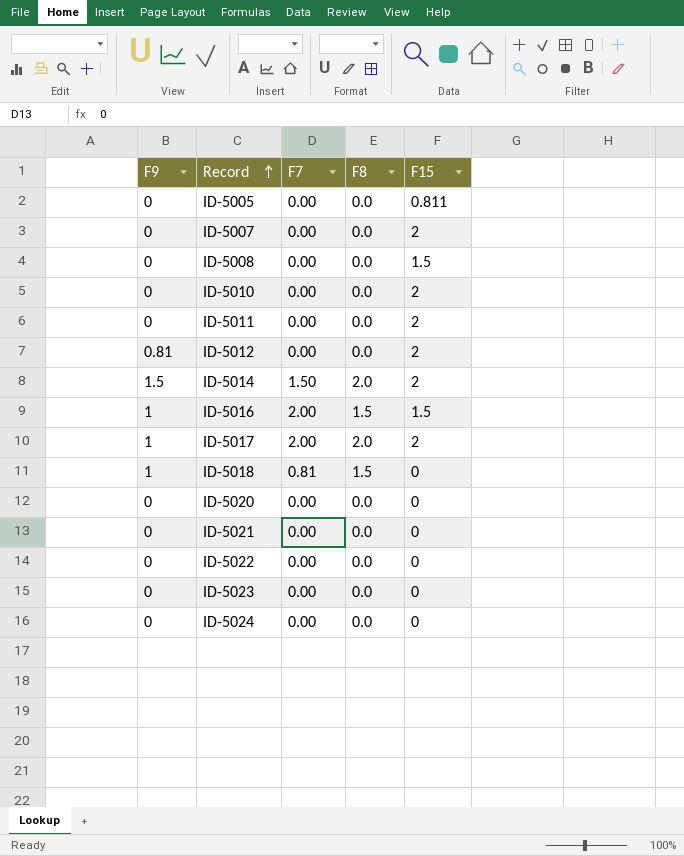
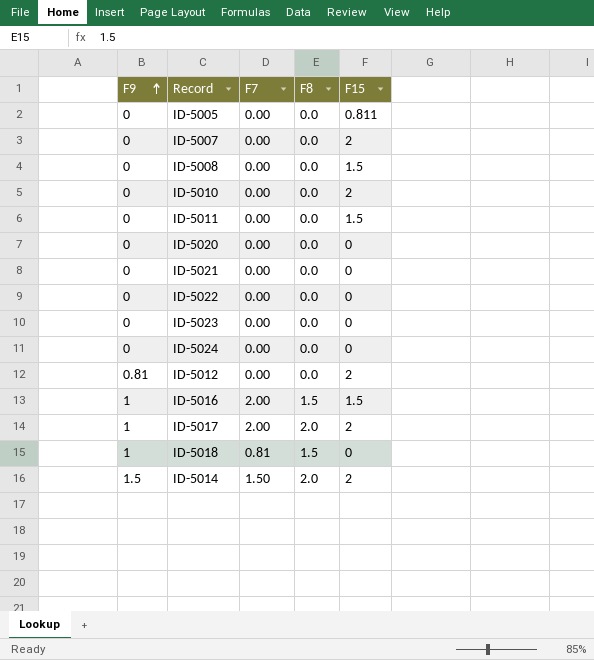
row order: Record ascending -> F9 ascending
ID-5011 | F15: 2 -> 1.5

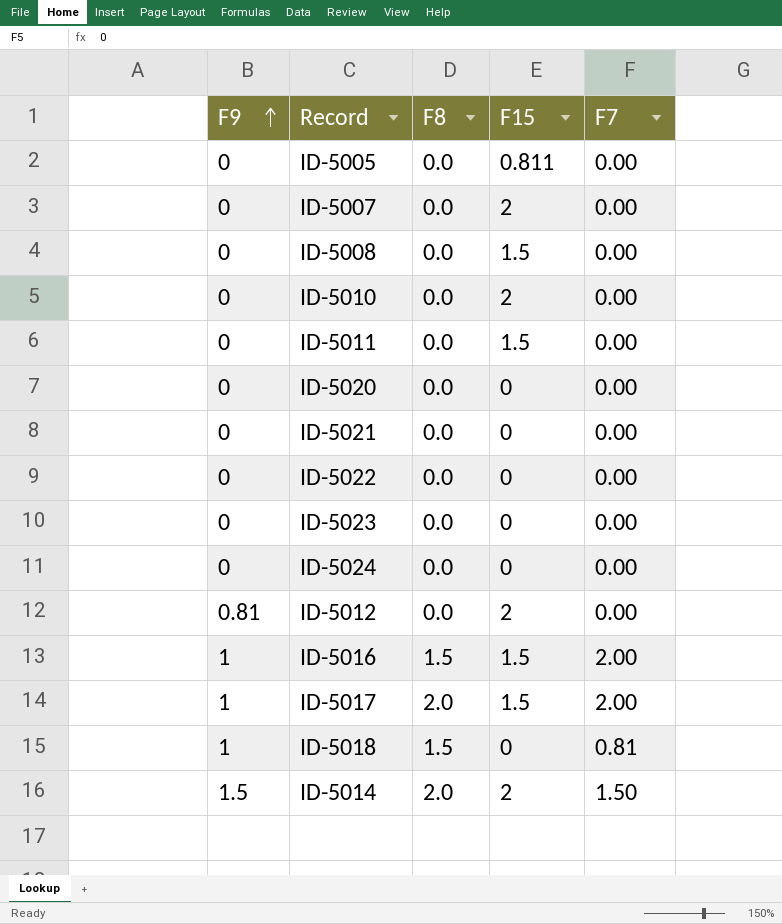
column F7 | position: 3 -> 5
ID-5017 | F15: 2 -> 1.5

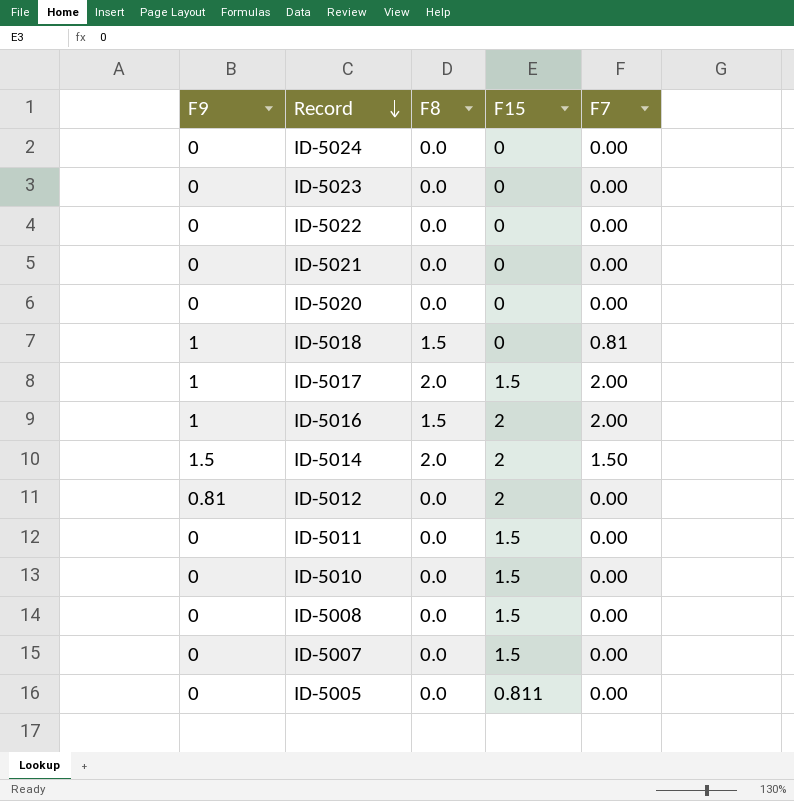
row order: F9 ascending -> Record descending
ID-5016 | F15: 1.5 -> 2
ID-5010 | F15: 2 -> 1.5
ID-5007 | F15: 2 -> 1.5

